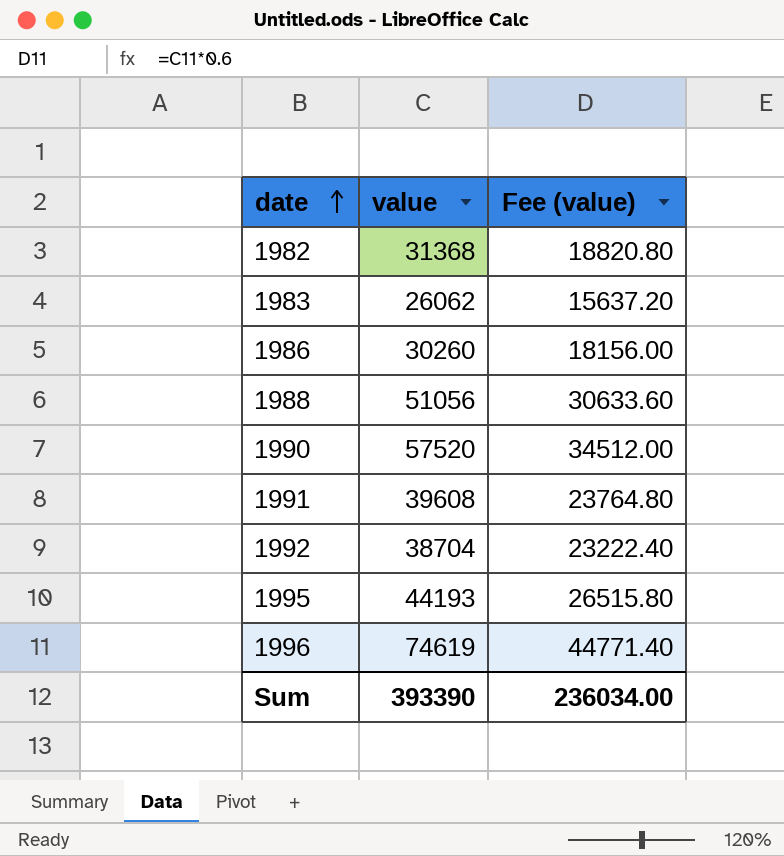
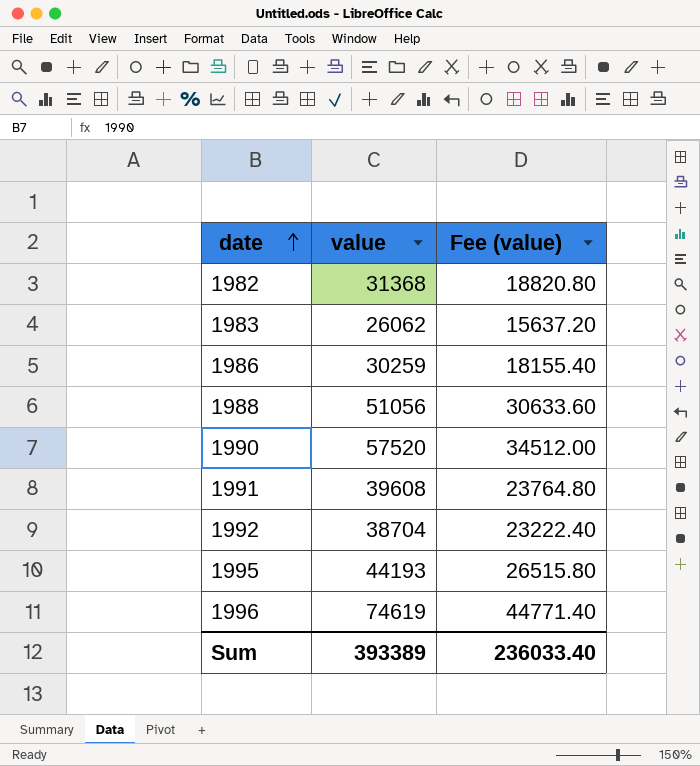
1986 | value: 30260 -> 30259
1986 | Fee (value): 18156.00 -> 18155.40
Sum | value: 393390 -> 393389
Sum | Fee (value): 236034.00 -> 236033.40

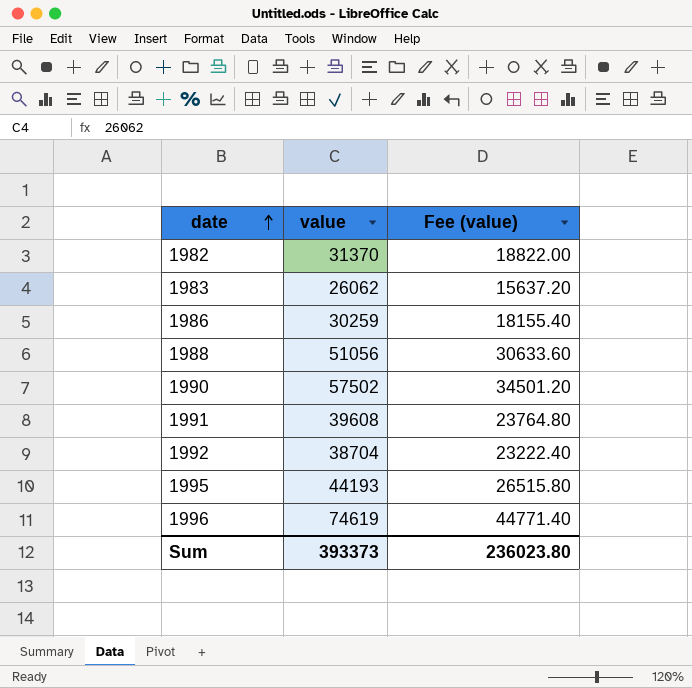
1982 | value: 31368 -> 31370
1982 | Fee (value): 18820.80 -> 18822.00
1990 | value: 57520 -> 57502
1990 | Fee (value): 34512.00 -> 34501.20
Sum | value: 393389 -> 393373
Sum | Fee (value): 236033.40 -> 236023.80

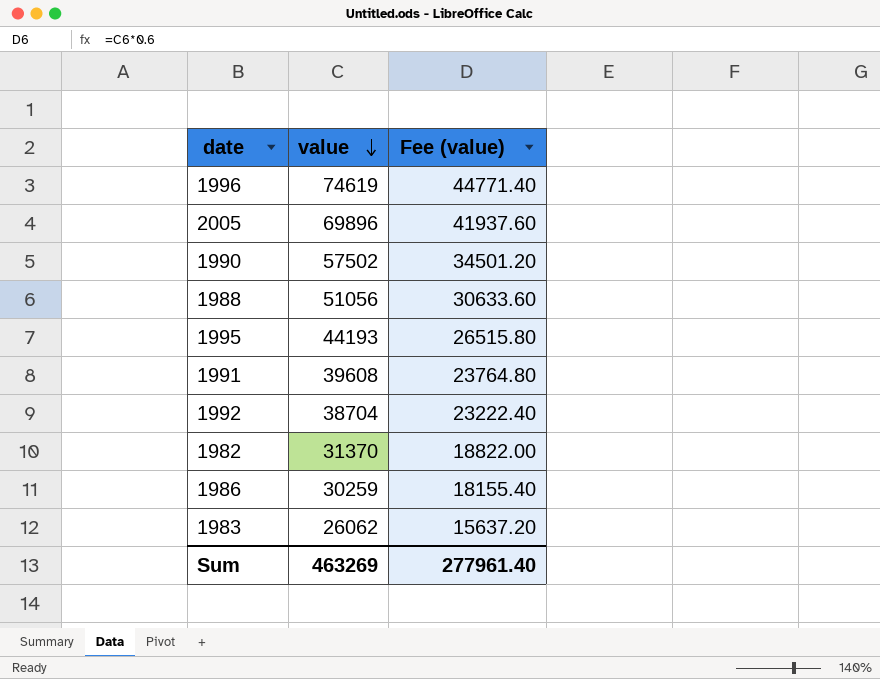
row order: date ascending -> value descending
row 2005: none -> 69896 | 41937.60
Sum | value: 393373 -> 463269
Sum | Fee (value): 236023.80 -> 277961.40

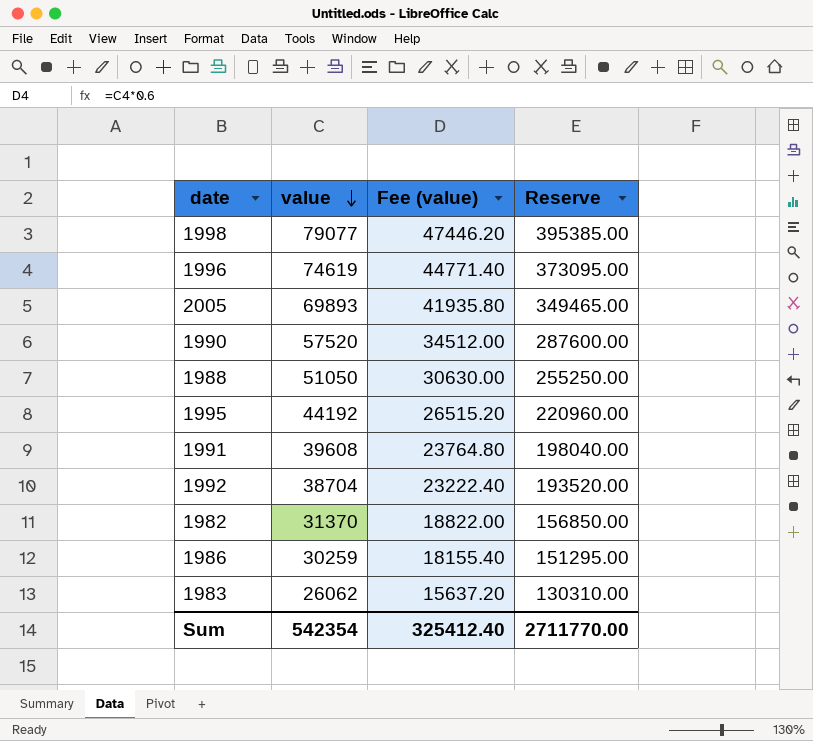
column Reserve | formula: none -> [value] * 5
row 1998: none -> 79077 | 47446.20 | 395385.00
2005 | value: 69896 -> 69893
2005 | Fee (value): 41937.60 -> 41935.80
1990 | value: 57502 -> 57520
1990 | Fee (value): 34501.20 -> 34512.00
1988 | value: 51056 -> 51050
1988 | Fee (value): 30633.60 -> 30630.00
1995 | value: 44193 -> 44192
1995 | Fee (value): 26515.80 -> 26515.20
Sum | value: 463269 -> 542354
Sum | Fee (value): 277961.40 -> 325412.40

